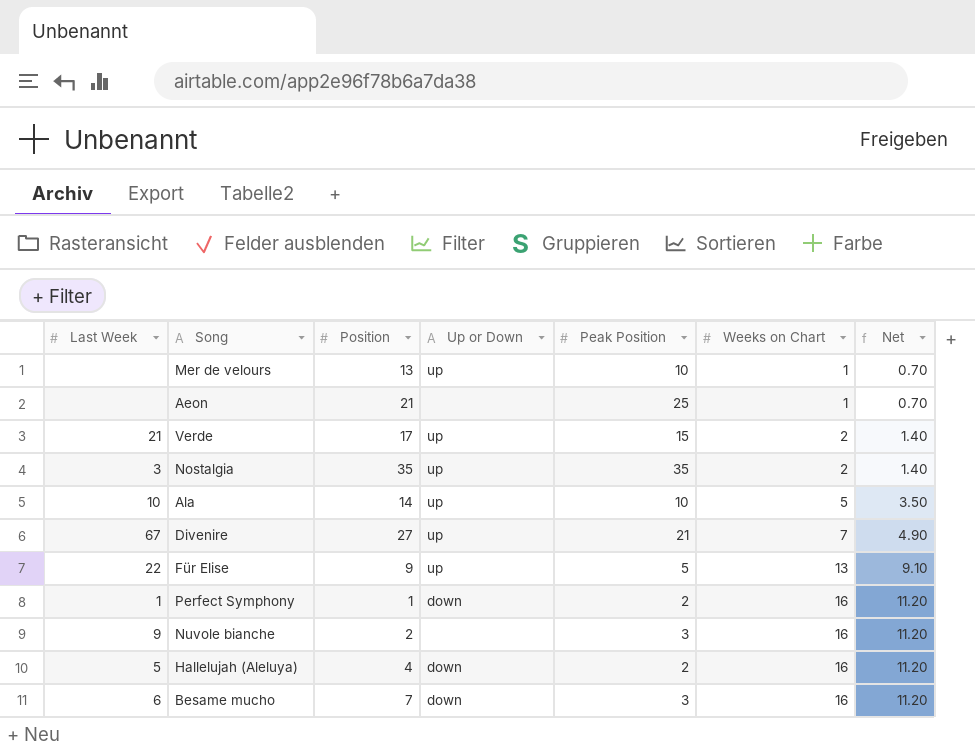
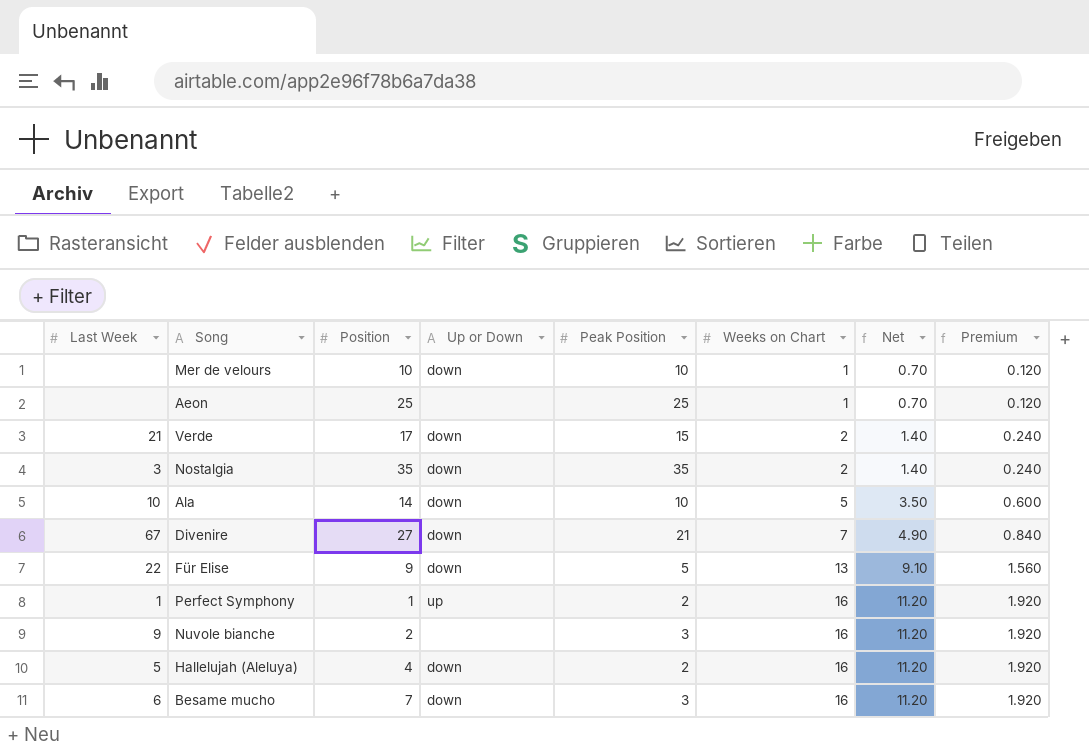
column Premium | formula: none -> [Weeks on Chart] * 0.12
Mer de velours | Position: 13 -> 10
Mer de velours | Up or Down: up -> down
Aeon | Position: 21 -> 25
Verde | Up or Down: up -> down
Nostalgia | Up or Down: up -> down
Ala | Up or Down: up -> down
Divenire | Up or Down: up -> down
Für Elise | Up or Down: up -> down
Perfect Symphony | Up or Down: down -> up

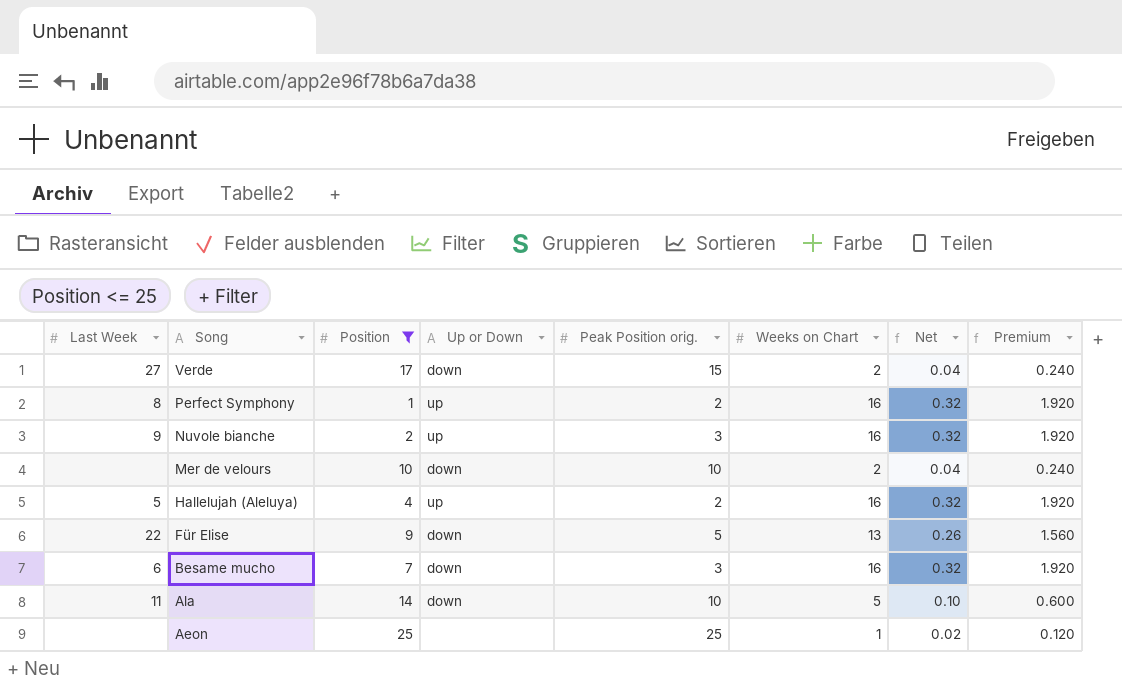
filter: none -> Position <= 25
row order: Weeks on Chart ascending -> Song descending
column name: Peak Position -> Peak Position orig.
column Net | formula: [Weeks on Chart] * 0.7 -> [Weeks on Chart] * 0.02
Verde | Last Week: 21 -> 27
Perfect Symphony | Last Week: 1 -> 8
Nuvole bianche | Up or Down: none -> up
Mer de velours | Weeks on Chart: 1 -> 2
Mer de velours | Premium: 0.120 -> 0.240
Hallelujah (Aleluya) | Up or Down: down -> up
Ala | Last Week: 10 -> 11

